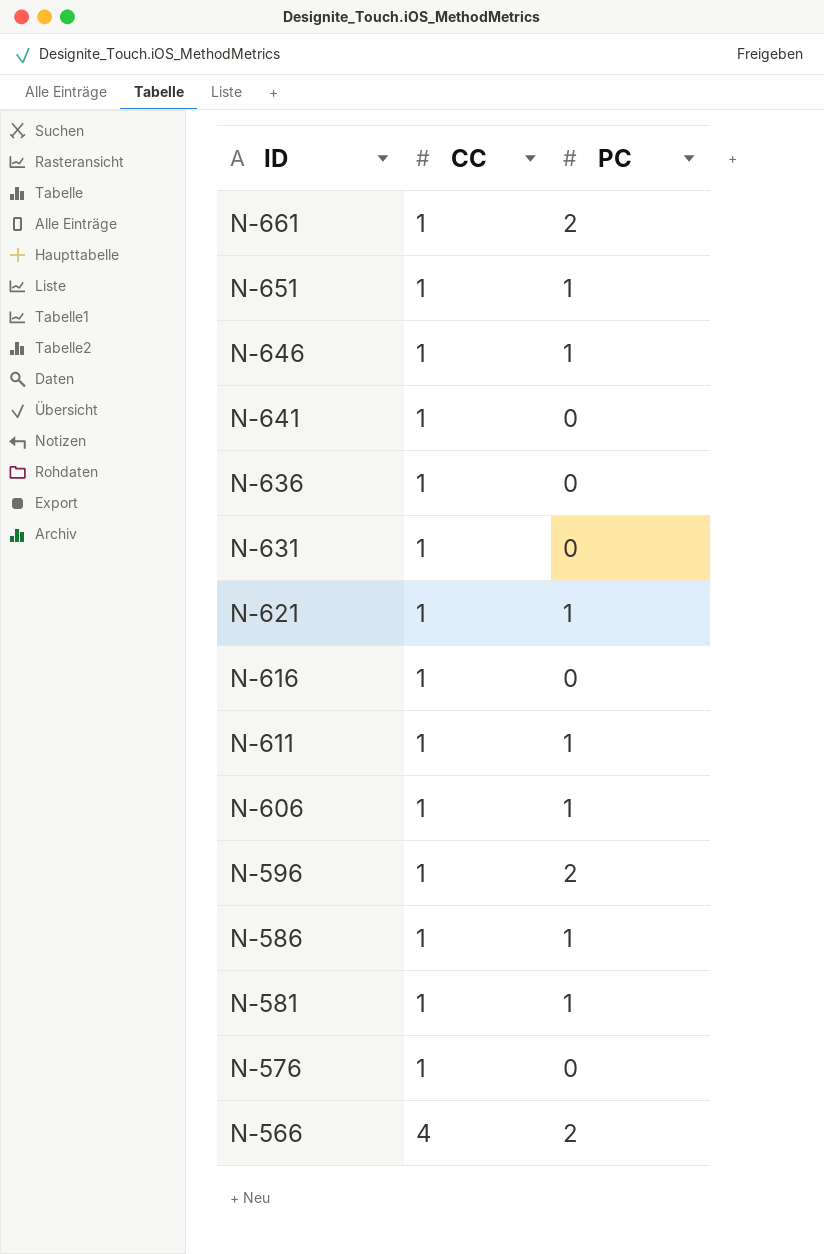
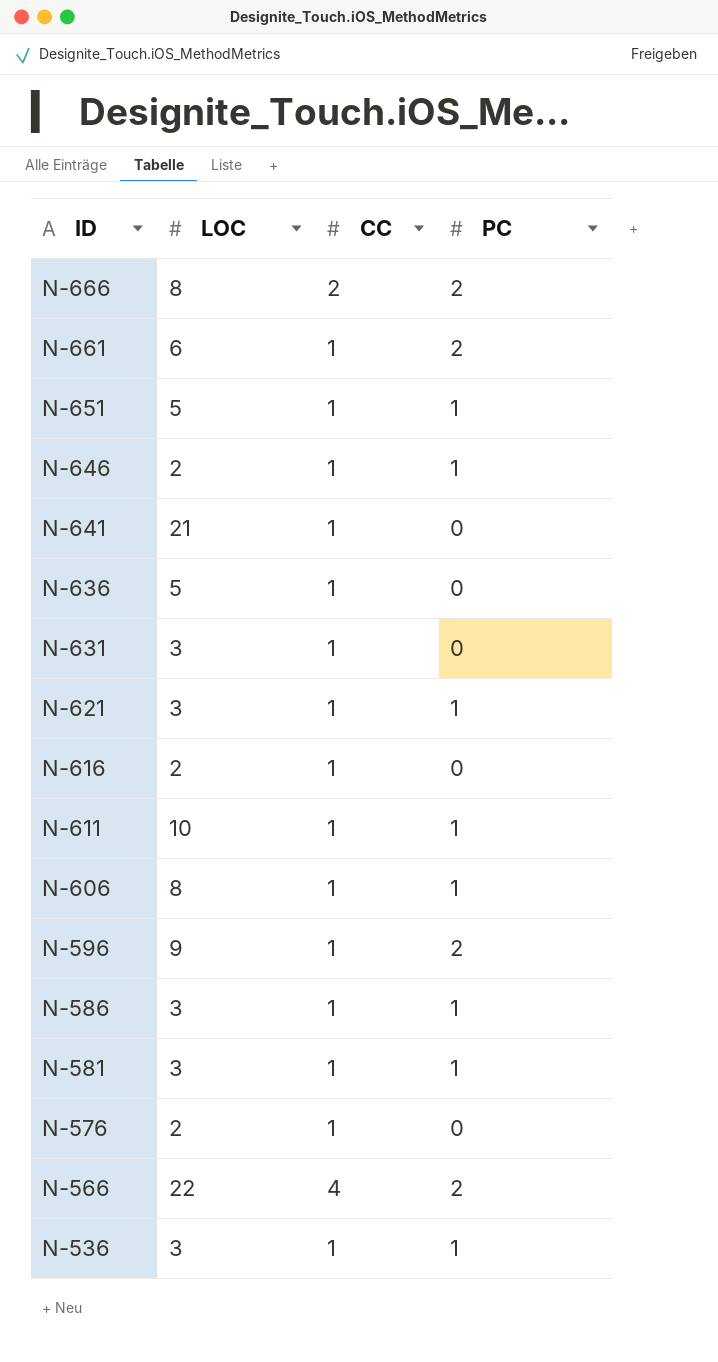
column LOC | position: none -> 2
row N-666: none -> 8 | 2 | 2
row N-536: none -> 3 | 1 | 1

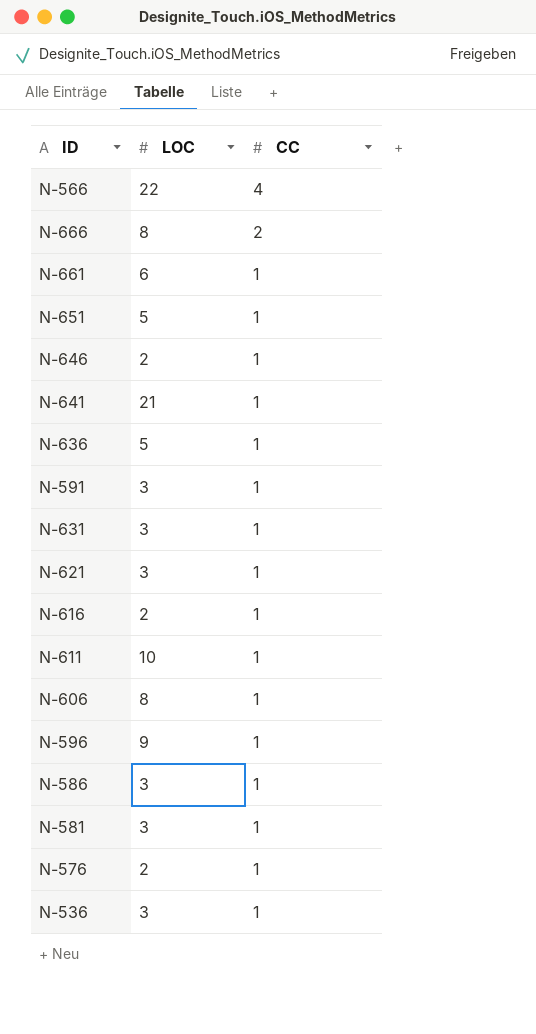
row order: ID descending -> CC descending
column PC | position: 4 -> none
row N-591: none -> 3 | 1

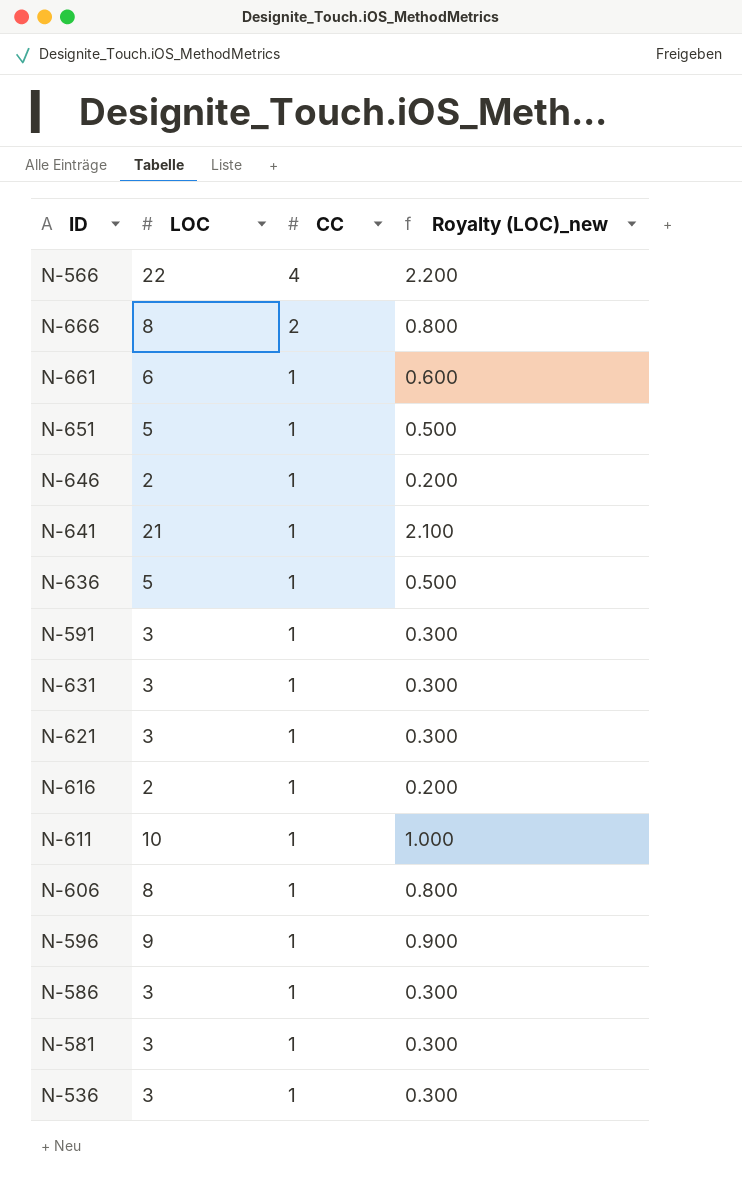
column Royalty (LOC)_new | formula: none -> [LOC] * 0.1
row N-576: 2 | 1 -> none

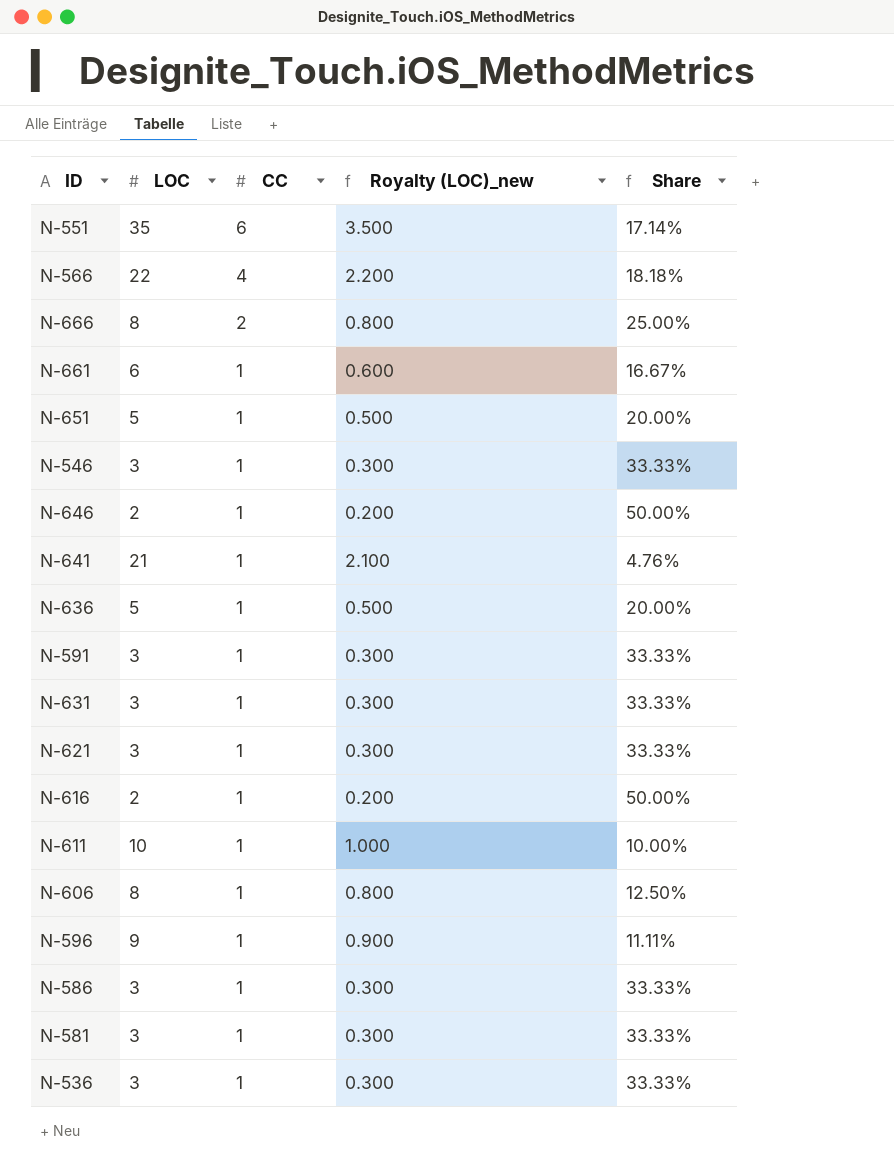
column Share | formula: none -> [CC] / [LOC]
row N-551: none -> 35 | 6 | 3.500 | 17.14%
row N-546: none -> 3 | 1 | 0.300 | 33.33%

